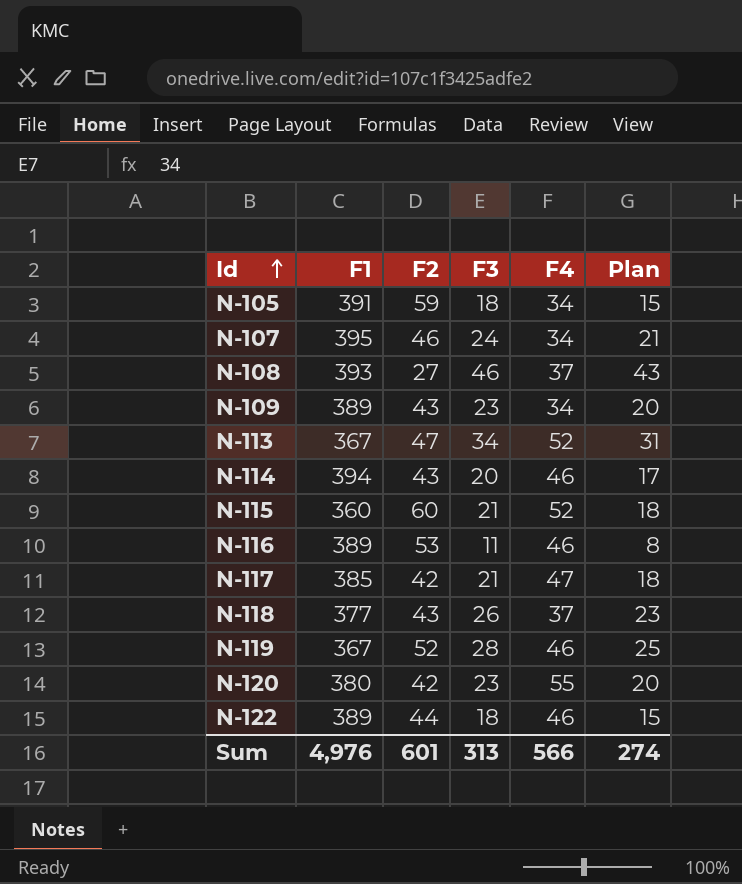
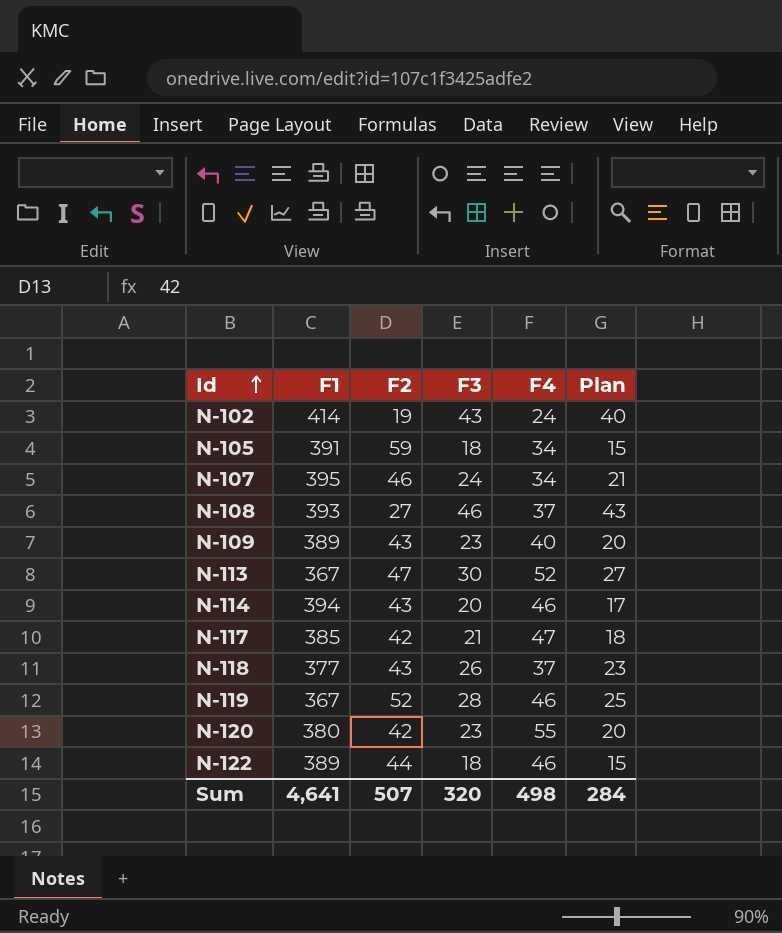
row N-115: 360 | 60 | 21 | 52 | 18 -> none
row N-116: 389 | 53 | 11 | 46 | 8 -> none
row N-102: none -> 414 | 19 | 43 | 24 | 40
N-109 | F4: 34 -> 40
N-113 | F3: 34 -> 30
N-113 | Plan: 31 -> 27
Sum | F1: 4,976 -> 4,641
Sum | F2: 601 -> 507
Sum | F3: 313 -> 320
Sum | F4: 566 -> 498
Sum | Plan: 274 -> 284

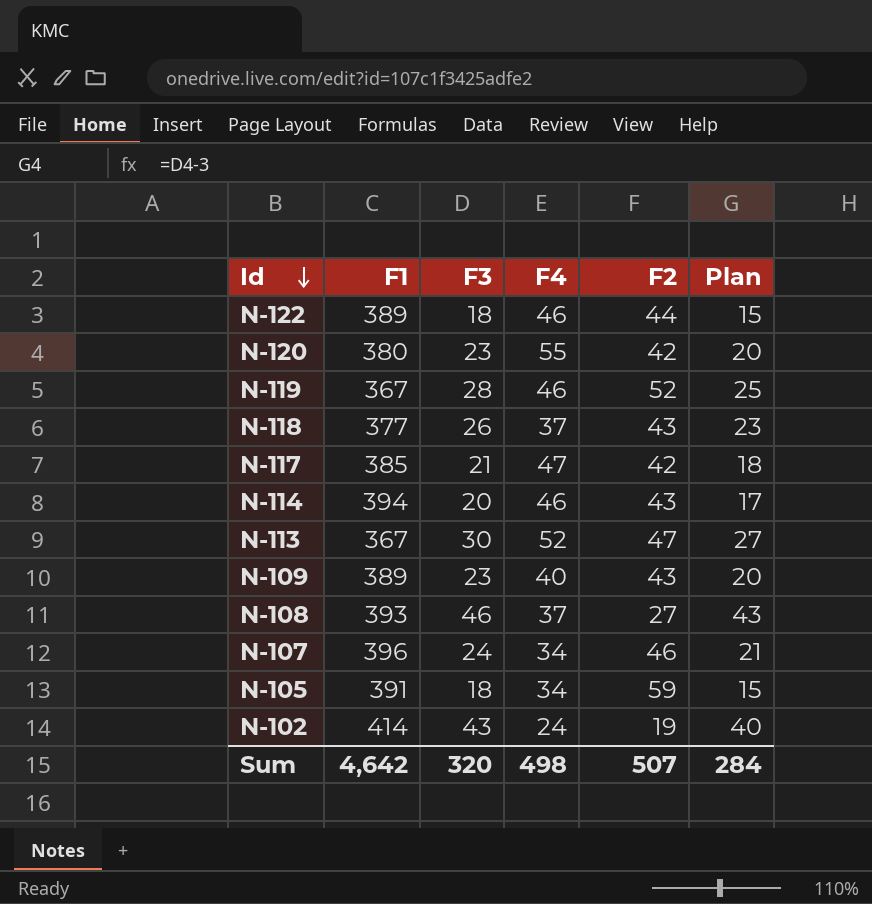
row order: Id ascending -> Id descending
column F2 | position: 3 -> 5
N-107 | F1: 395 -> 396
Sum | F1: 4,641 -> 4,642

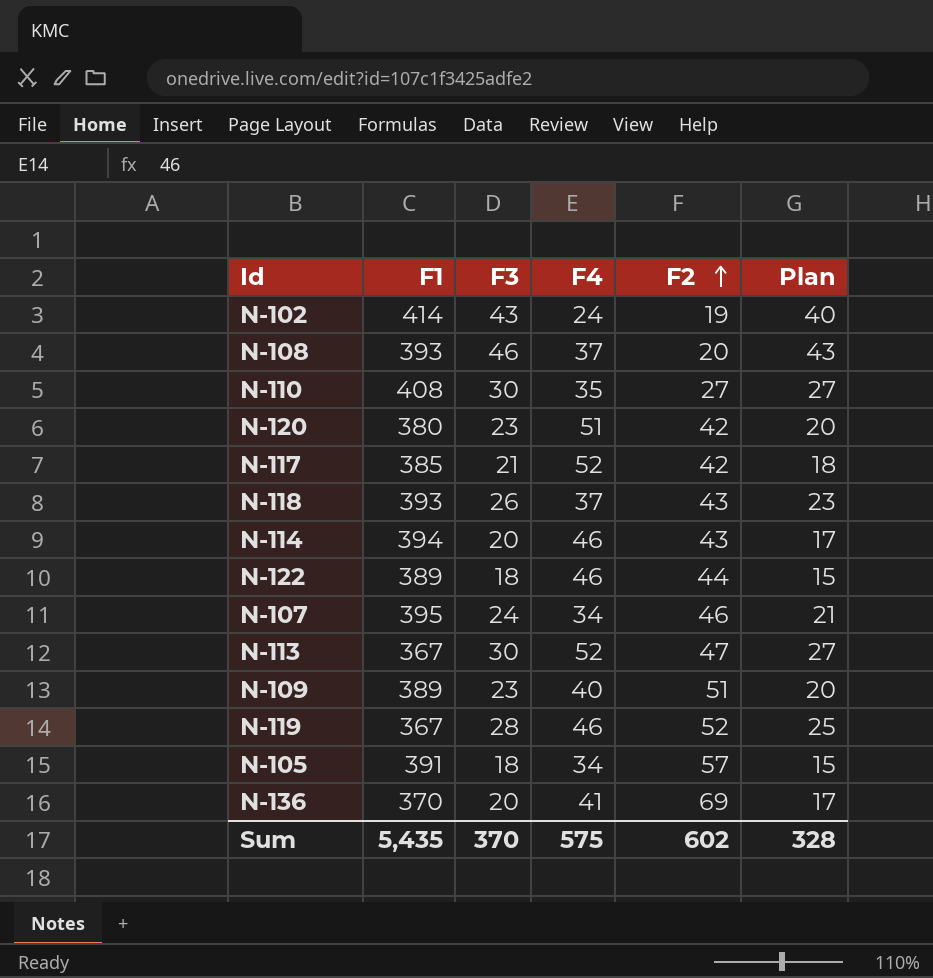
row order: Id descending -> F2 ascending
N-108 | F2: 27 -> 20
row N-110: none -> 408 | 30 | 35 | 27 | 27
N-120 | F4: 55 -> 51
N-117 | F4: 47 -> 52
N-118 | F1: 377 -> 393
N-107 | F1: 396 -> 395
N-109 | F2: 43 -> 51
N-105 | F2: 59 -> 57
row N-136: none -> 370 | 20 | 41 | 69 | 17
Sum | F1: 4,642 -> 5,435
Sum | F3: 320 -> 370
Sum | F4: 498 -> 575
Sum | F2: 507 -> 602
Sum | Plan: 284 -> 328

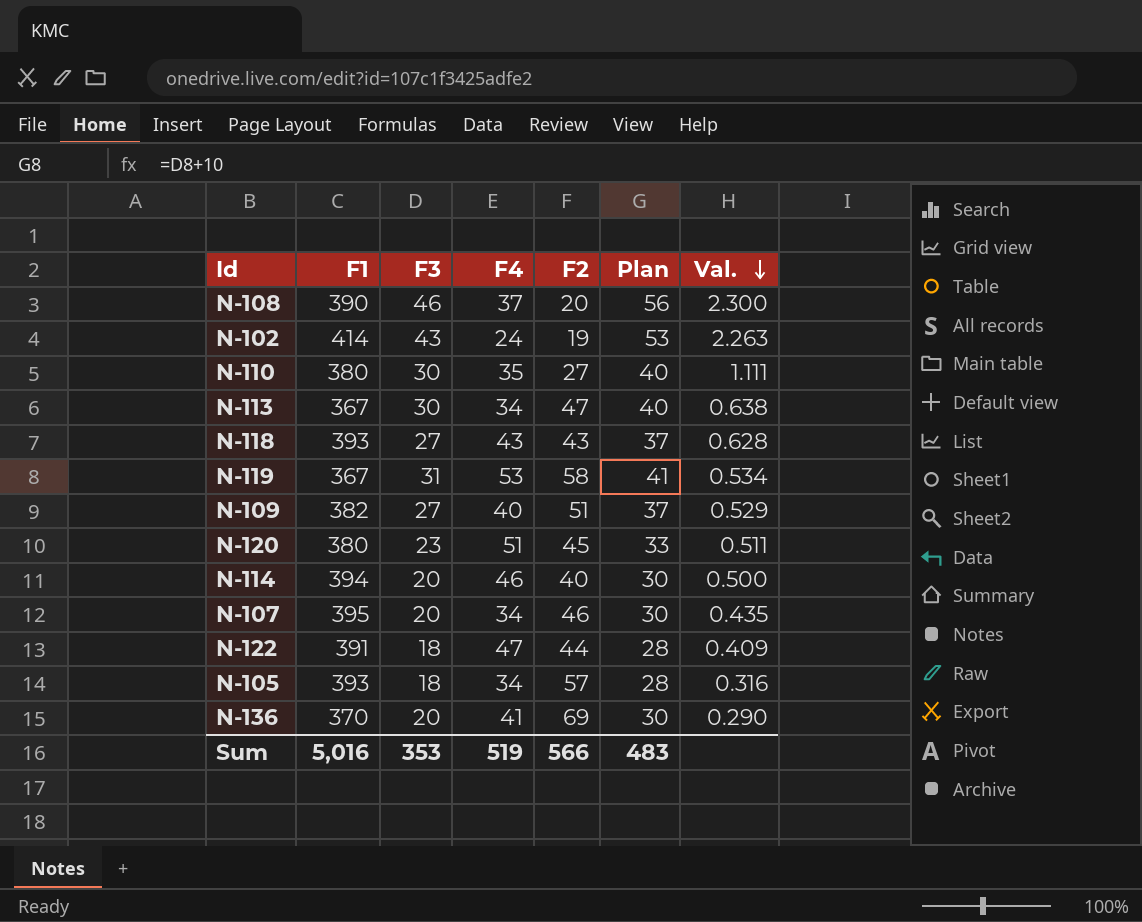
row order: F2 ascending -> Val. descending
column Plan | formula: [F3] - 3 -> [F3] + 10
column Val. | formula: none -> [F3] / [F2]
row N-117: 385 | 21 | 52 | 42 | 18 -> none
N-108 | F1: 393 -> 390
N-110 | F1: 408 -> 380
N-113 | F4: 52 -> 34
N-118 | F3: 26 -> 27
N-118 | F4: 37 -> 43
N-119 | F3: 28 -> 31
N-119 | F4: 46 -> 53
N-119 | F2: 52 -> 58
N-109 | F1: 389 -> 382
N-109 | F3: 23 -> 27
N-120 | F2: 42 -> 45
N-114 | F2: 43 -> 40
N-107 | F3: 24 -> 20
N-122 | F1: 389 -> 391
N-122 | F4: 46 -> 47
N-105 | F1: 391 -> 393
Sum | F1: 5,435 -> 5,016
Sum | F3: 370 -> 353
Sum | F4: 575 -> 519
Sum | F2: 602 -> 566
Sum | Plan: 328 -> 483

